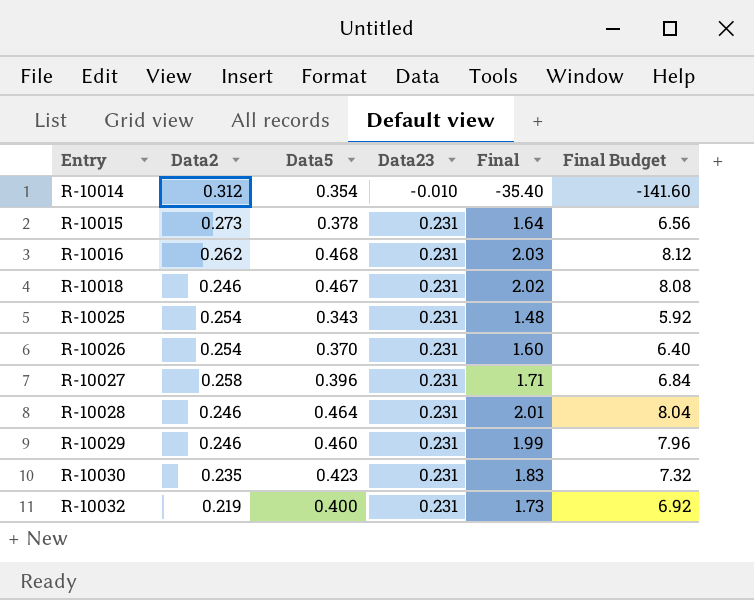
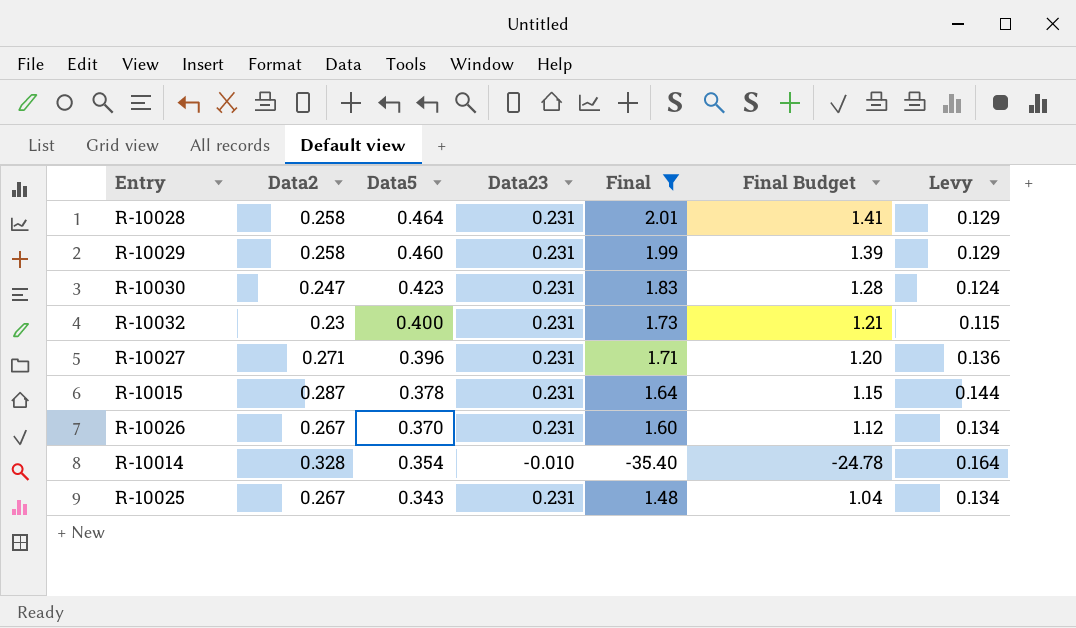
filter: none -> Final <= 2.01
row order: Entry ascending -> Data5 descending
column Final Budget | formula: [Final] * 4 -> [Final] * 0.7
column Levy | formula: none -> [Data2] * 0.5
R-10028 | Data2: 0.246 -> 0.258
R-10029 | Data2: 0.246 -> 0.258
R-10030 | Data2: 0.235 -> 0.247
R-10032 | Data2: 0.219 -> 0.23
R-10027 | Data2: 0.258 -> 0.271
R-10015 | Data2: 0.273 -> 0.287
R-10026 | Data2: 0.254 -> 0.267
R-10014 | Data2: 0.312 -> 0.328
R-10025 | Data2: 0.254 -> 0.267

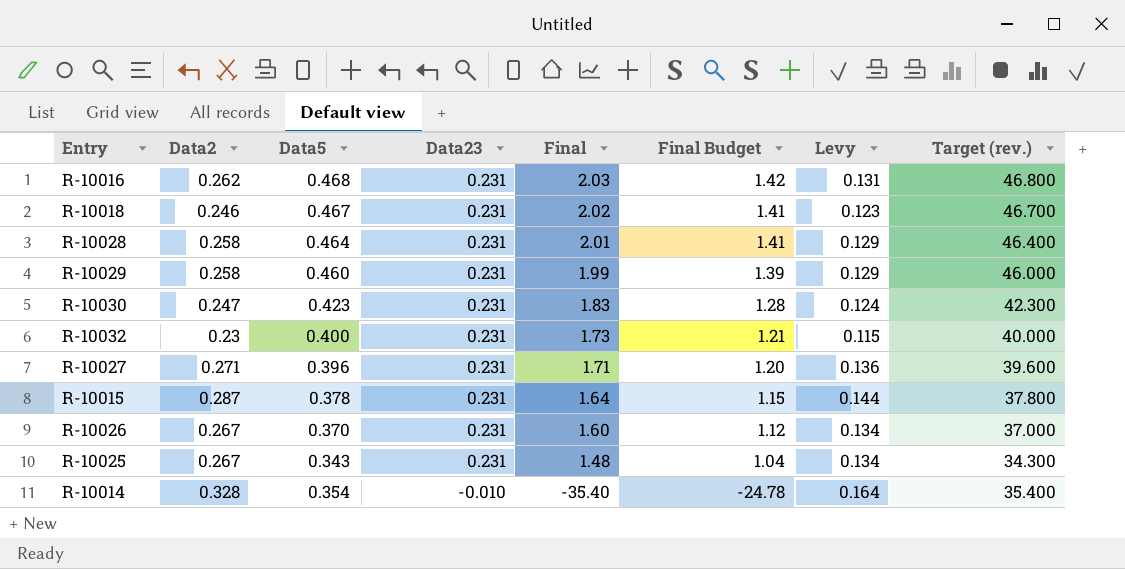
filter: Final <= 2.01 -> none
row order: Data5 descending -> Data23 descending
column Target (rev.) | formula: none -> [Data5] * 100

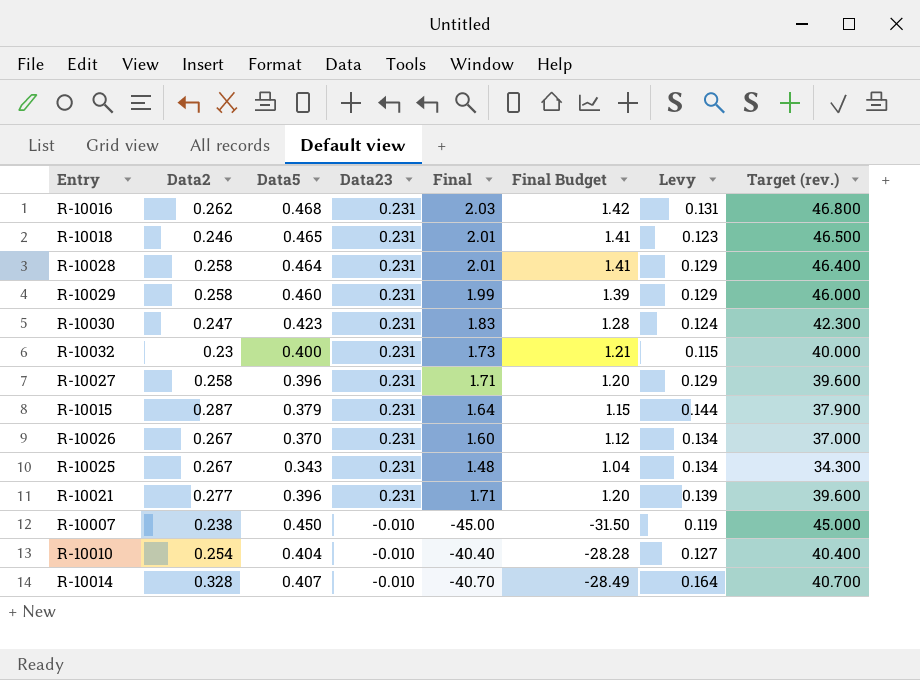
R-10018 | Data5: 0.467 -> 0.465
R-10018 | Final: 2.02 -> 2.01
R-10018 | Target (rev.): 46.700 -> 46.500
R-10027 | Data2: 0.271 -> 0.258
R-10027 | Levy: 0.136 -> 0.129
R-10015 | Data5: 0.378 -> 0.379
R-10015 | Target (rev.): 37.800 -> 37.900
row R-10021: none -> 0.277 | 0.396 | 0.231 | 1.71 | 1.20 | 0.139 | 39.600
row R-10007: none -> 0.238 | 0.450 | -0.010 | -45.00 | -31.50 | 0.119 | 45.000
row R-10010: none -> 0.254 | 0.404 | -0.010 | -40.40 | -28.28 | 0.127 | 40.400
R-10014 | Data5: 0.354 -> 0.407
R-10014 | Final: -35.40 -> -40.70
R-10014 | Final Budget: -24.78 -> -28.49
R-10014 | Target (rev.): 35.400 -> 40.700

